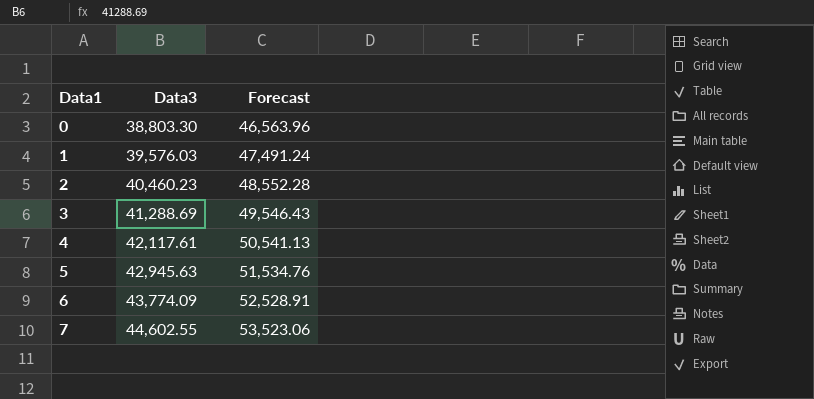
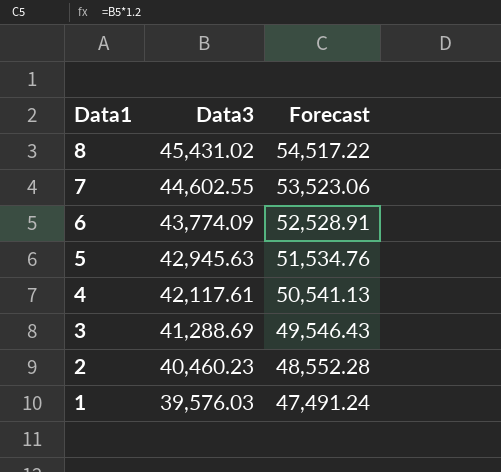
row order: Data1 ascending -> Data1 descending
row 0: 38,803.30 | 46,563.96 -> none
row 8: none -> 45,431.02 | 54,517.22

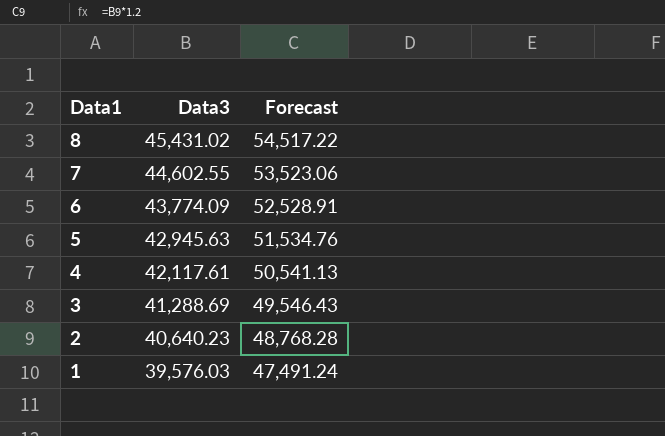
2 | Data3: 40,460.23 -> 40,640.23
2 | Forecast: 48,552.28 -> 48,768.28

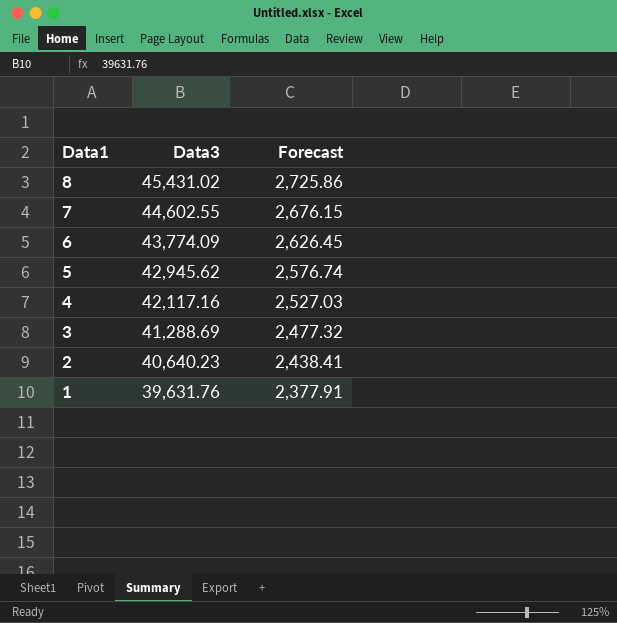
column Forecast | formula: [Data3] * 1.2 -> [Data3] * 0.06
5 | Data3: 42,945.63 -> 42,945.62
4 | Data3: 42,117.61 -> 42,117.16
1 | Data3: 39,576.03 -> 39,631.76

